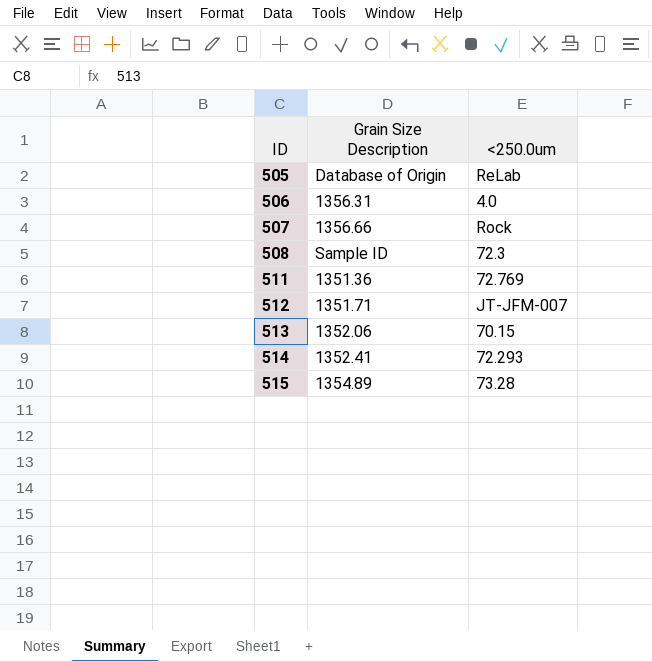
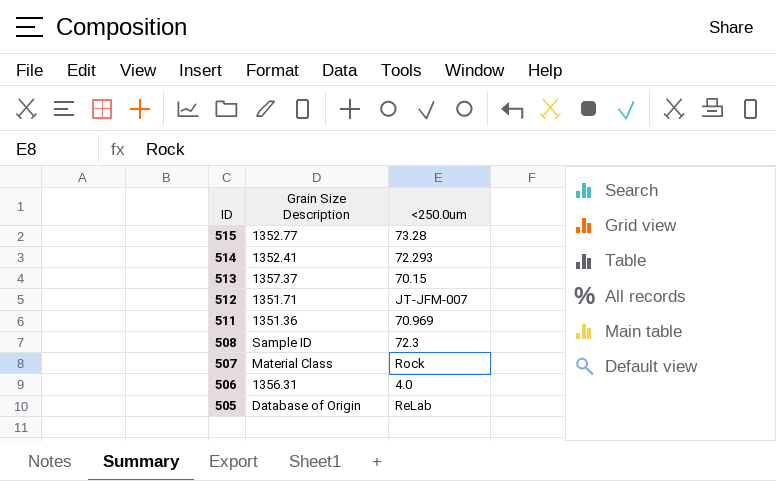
row order: ID ascending -> ID descending
515 | Grain Size Description: 1354.89 -> 1352.77
513 | Grain Size Description: 1352.06 -> 1357.37
511 | <250.0um: 72.769 -> 70.969
507 | Grain Size Description: 1356.66 -> Material Class

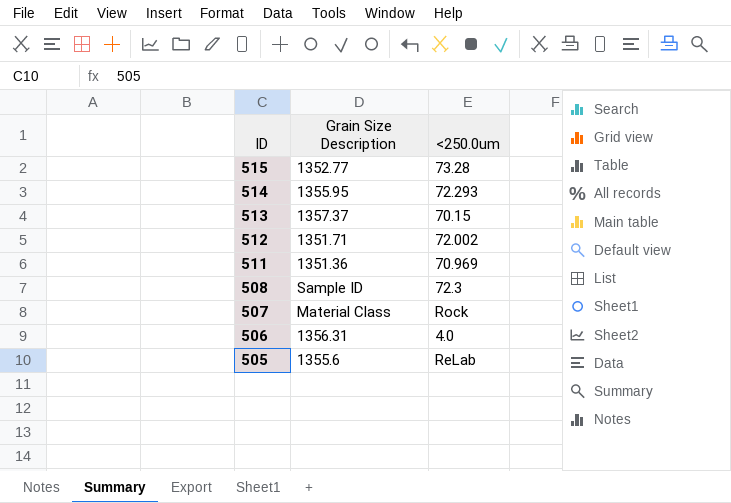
514 | Grain Size Description: 1352.41 -> 1355.95
512 | <250.0um: JT-JFM-007 -> 72.002
505 | Grain Size Description: Database of Origin -> 1355.6

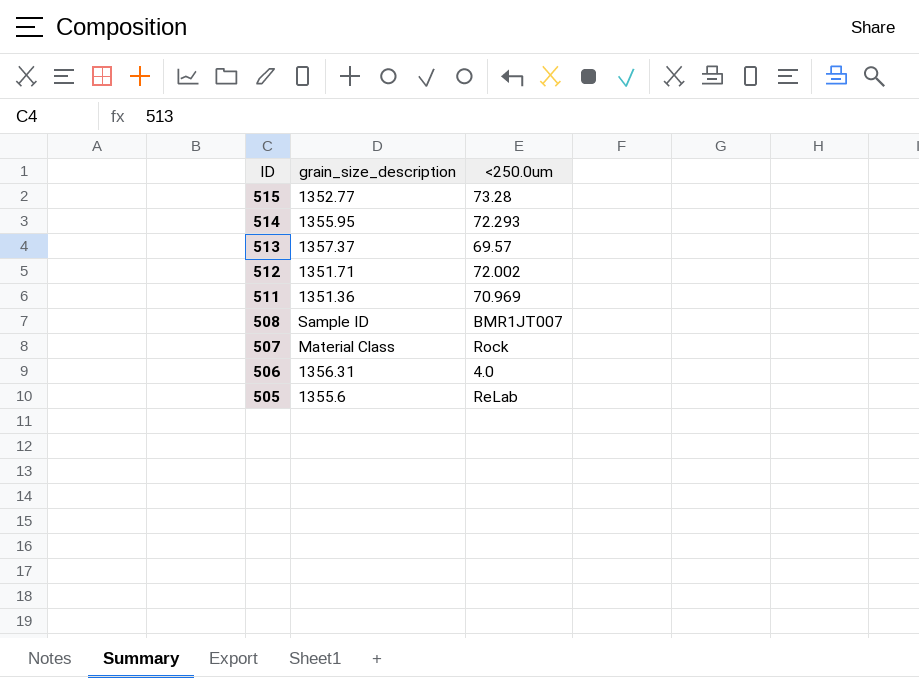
column name: Grain Size Description -> grain_size_description
513 | <250.0um: 70.15 -> 69.57
508 | <250.0um: 72.3 -> BMR1JT007

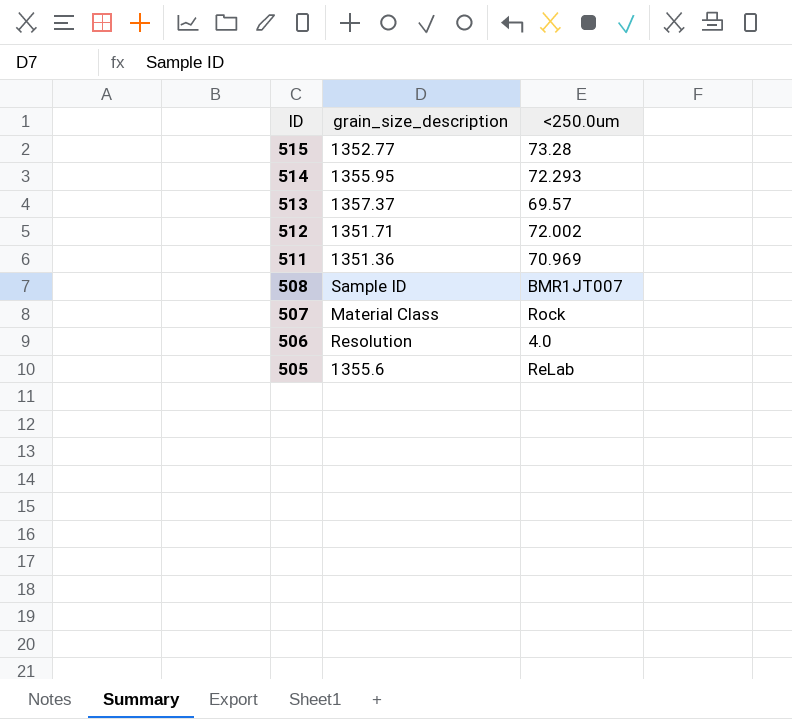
506 | grain_size_description: 1356.31 -> Resolution

